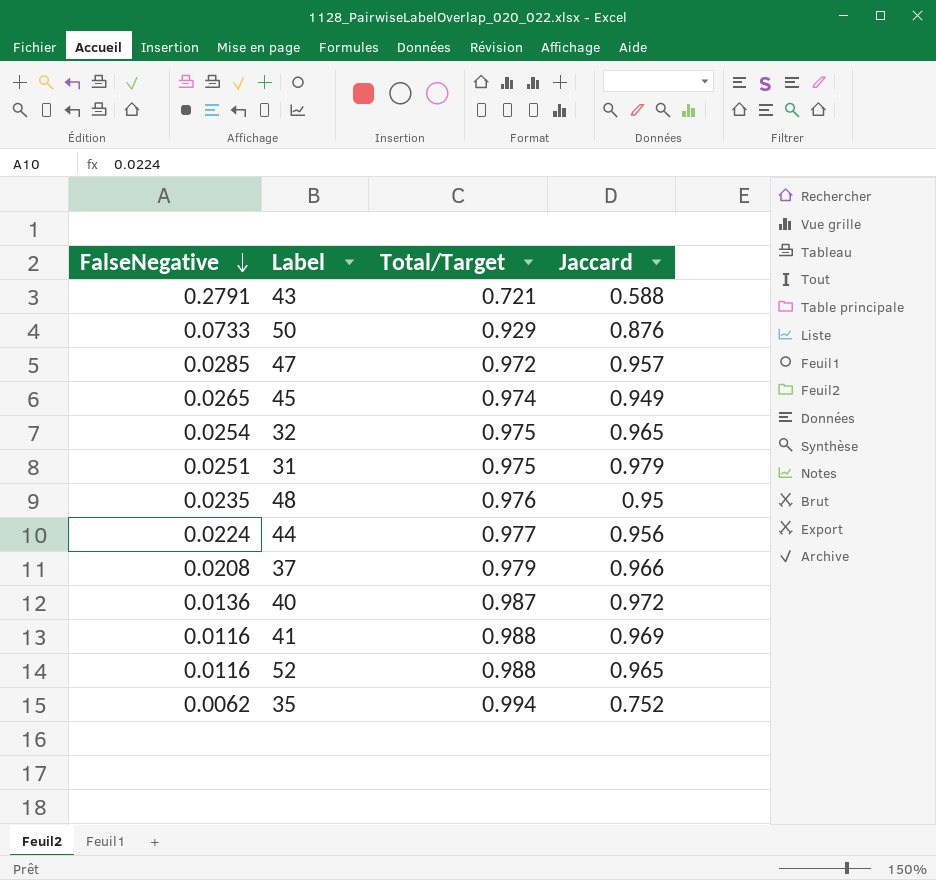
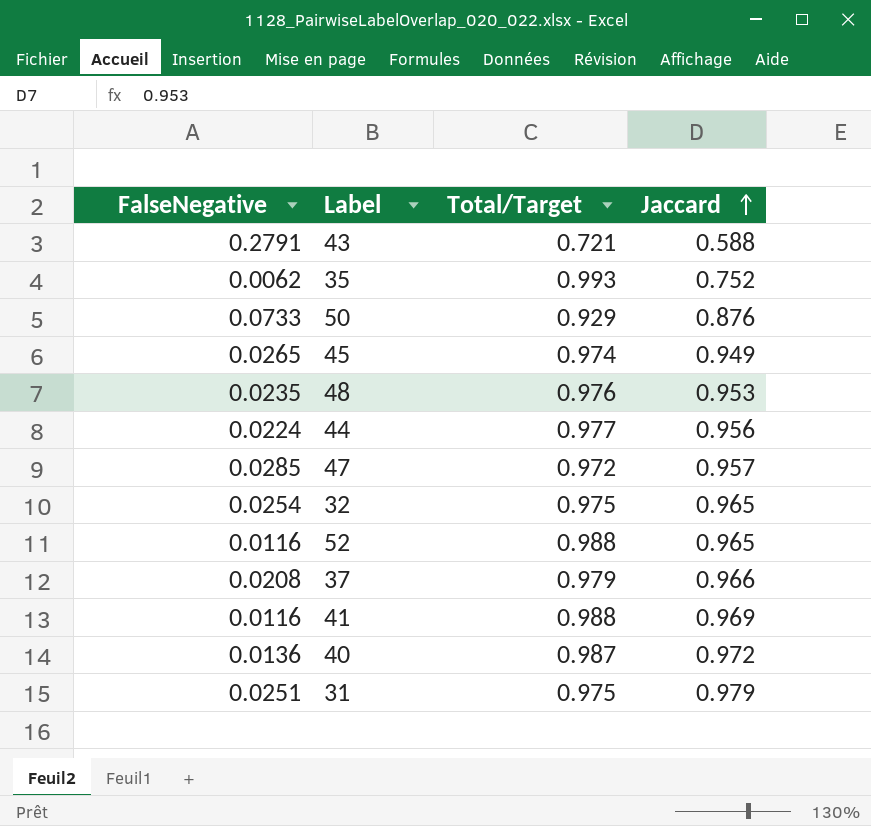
row order: FalseNegative descending -> Jaccard ascending
35 | Total/Target: 0.994 -> 0.993
48 | Jaccard: 0.95 -> 0.953

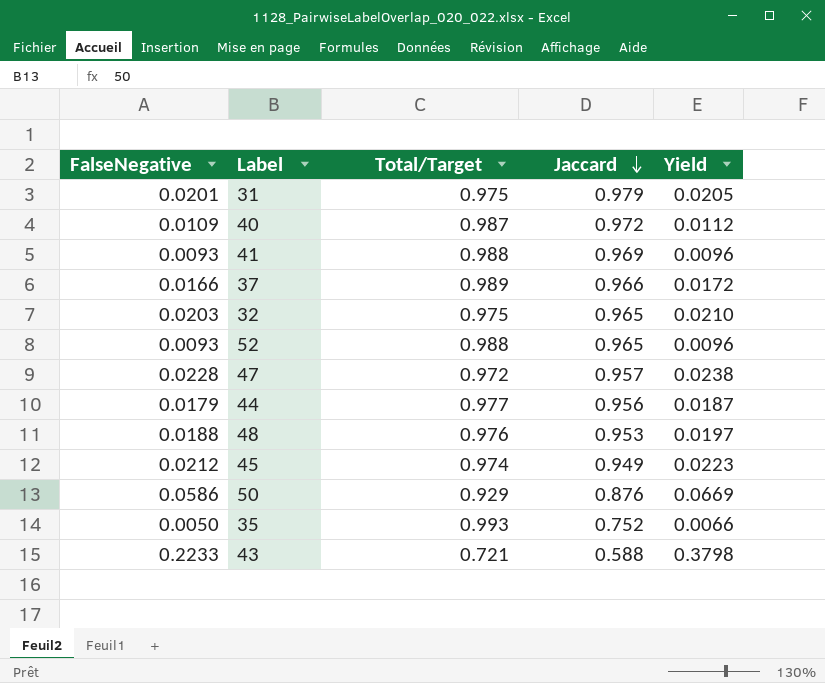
row order: Jaccard ascending -> Jaccard descending
column Yield | formula: none -> [FalseNegative] / [Jaccard]
31 | FalseNegative: 0.0251 -> 0.0201
40 | FalseNegative: 0.0136 -> 0.0109
41 | FalseNegative: 0.0116 -> 0.0093
37 | FalseNegative: 0.0208 -> 0.0166
37 | Total/Target: 0.979 -> 0.989
32 | FalseNegative: 0.0254 -> 0.0203
52 | FalseNegative: 0.0116 -> 0.0093
47 | FalseNegative: 0.0285 -> 0.0228
44 | FalseNegative: 0.0224 -> 0.0179
48 | FalseNegative: 0.0235 -> 0.0188
45 | FalseNegative: 0.0265 -> 0.0212
50 | FalseNegative: 0.0733 -> 0.0586
35 | FalseNegative: 0.0062 -> 0.0050
43 | FalseNegative: 0.2791 -> 0.2233

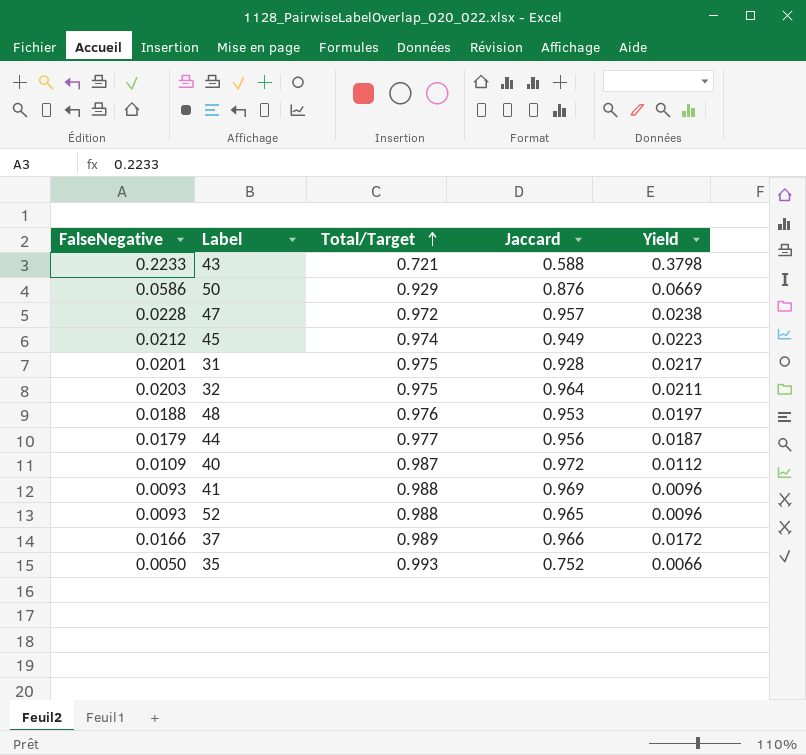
row order: Jaccard descending -> Total/Target ascending
31 | Jaccard: 0.979 -> 0.928
31 | Yield: 0.0205 -> 0.0217
32 | Jaccard: 0.965 -> 0.964
32 | Yield: 0.0210 -> 0.0211

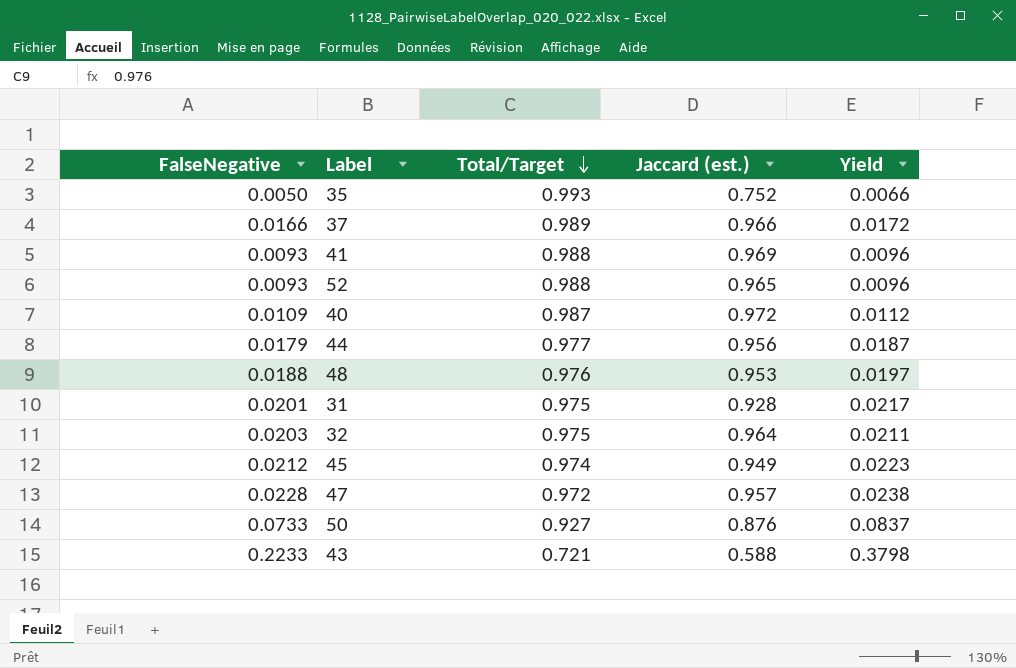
row order: Total/Target ascending -> Total/Target descending
column name: Jaccard -> Jaccard (est.)
50 | FalseNegative: 0.0586 -> 0.0733
50 | Total/Target: 0.929 -> 0.927
50 | Yield: 0.0669 -> 0.0837

